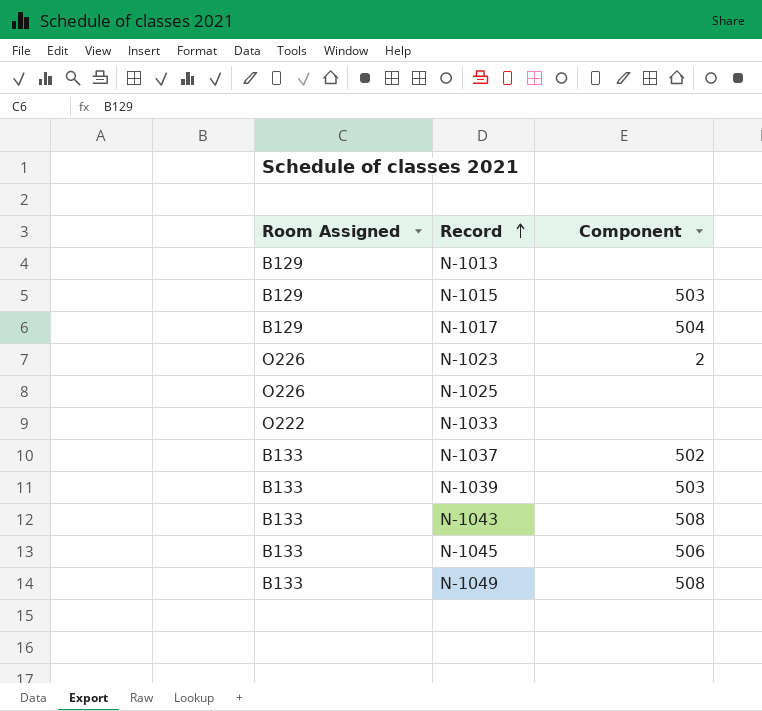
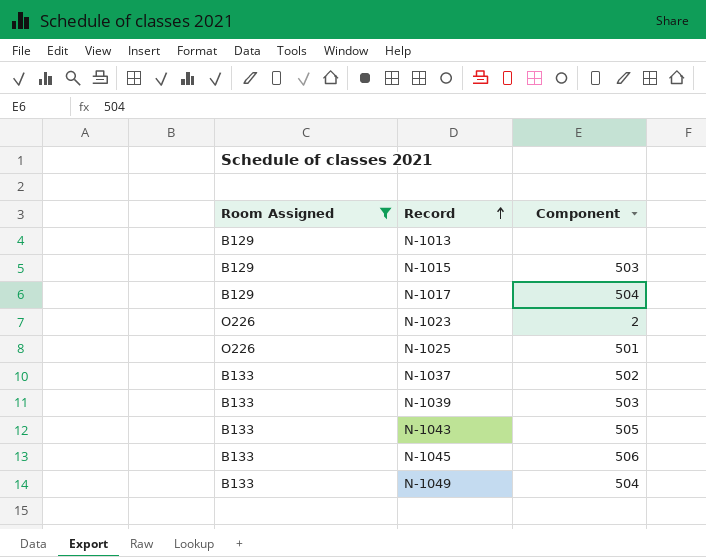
filter: none -> Room Assigned != O222
N-1025 | Component: none -> 501
N-1043 | Component: 508 -> 505
N-1049 | Component: 508 -> 504

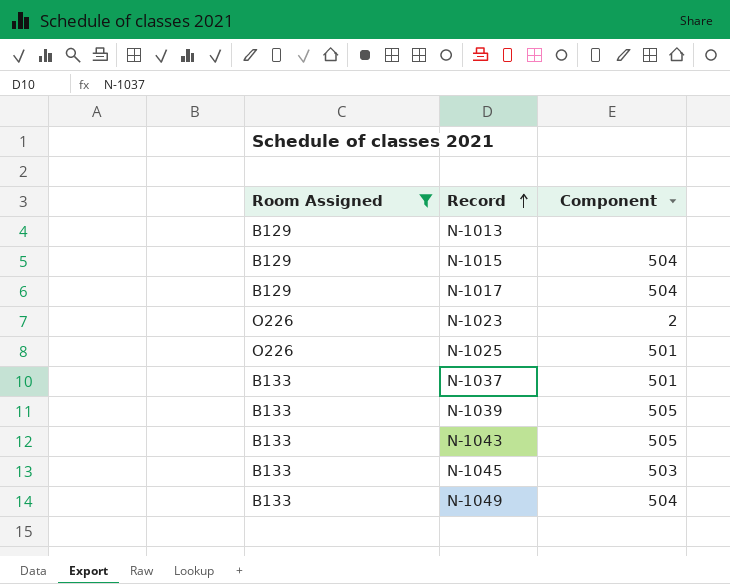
N-1015 | Component: 503 -> 504
N-1037 | Component: 502 -> 501
N-1039 | Component: 503 -> 505
N-1045 | Component: 506 -> 503

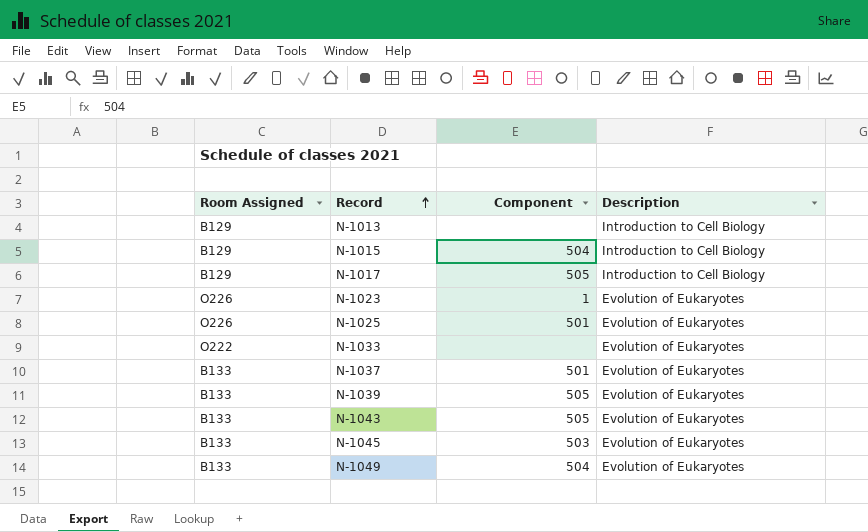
filter: Room Assigned != O222 -> none
column Description | position: none -> 4
N-1017 | Component: 504 -> 505
N-1023 | Component: 2 -> 1

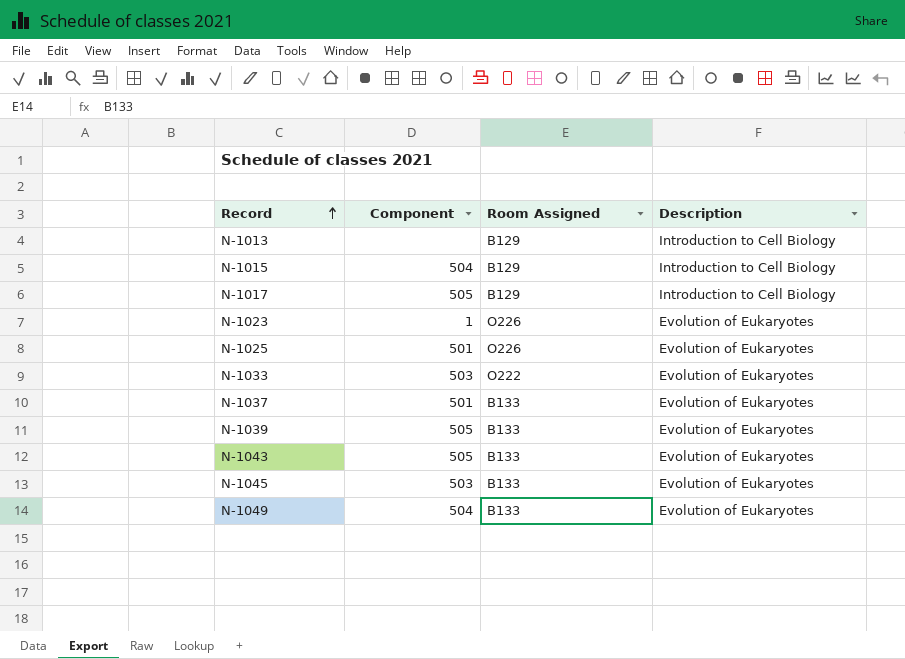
column Room Assigned | position: 1 -> 3
N-1033 | Component: none -> 503

